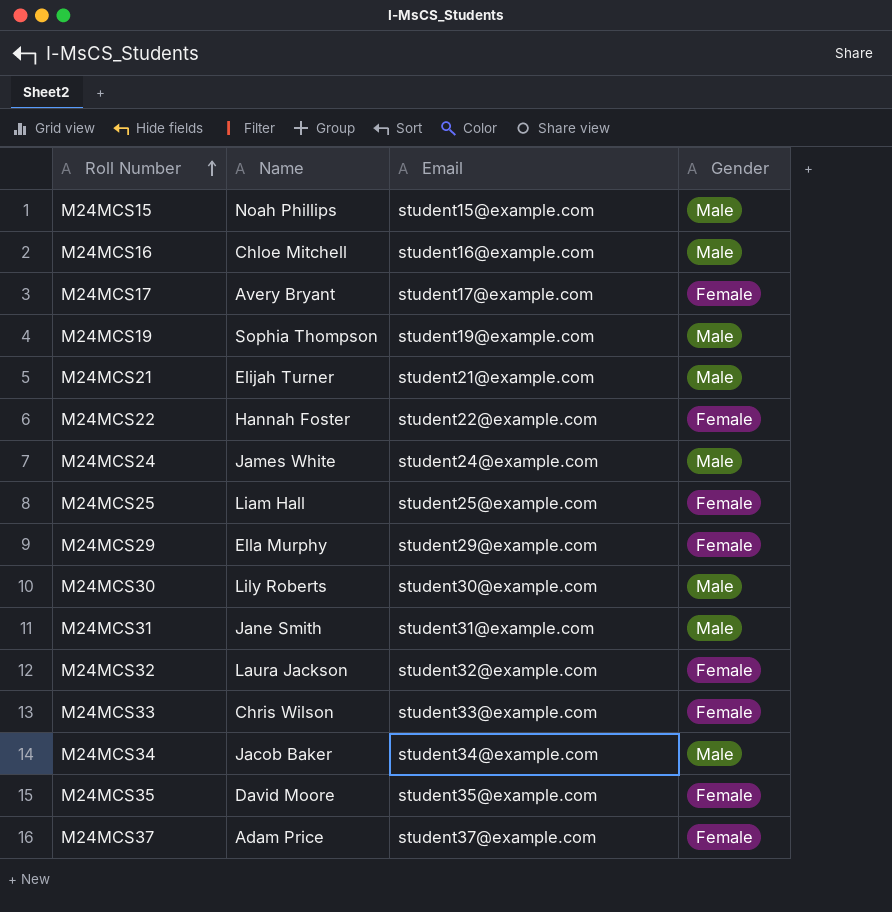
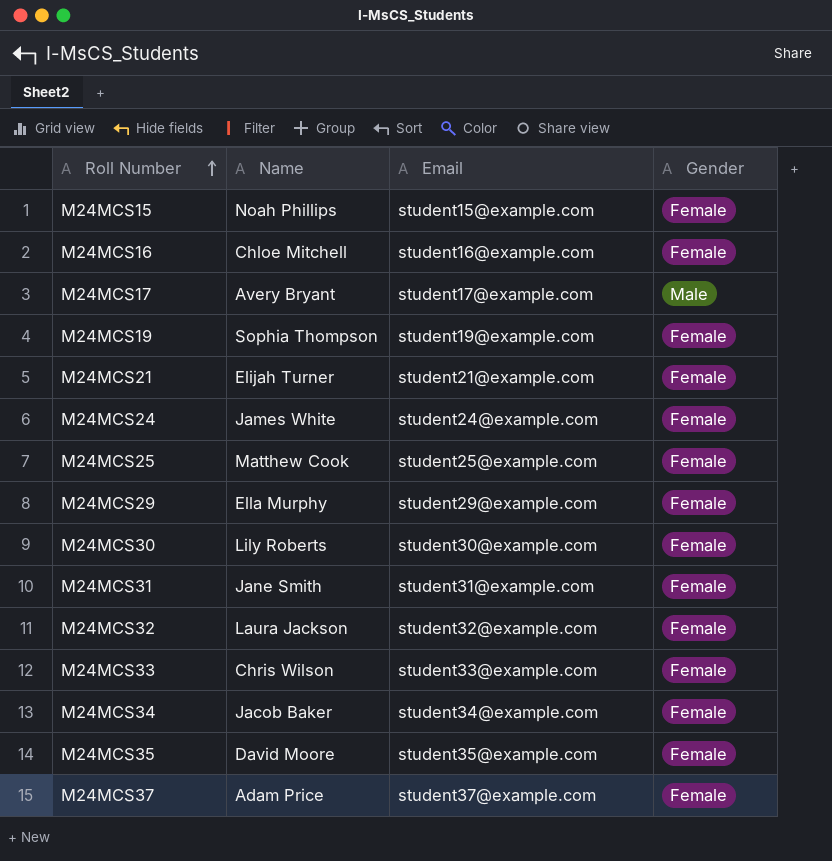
row M24MCS22: Hannah Foster | student22@example.com | Female -> none
M24MCS15 | Gender: Male -> Female
M24MCS16 | Gender: Male -> Female
M24MCS17 | Gender: Female -> Male
M24MCS19 | Gender: Male -> Female
M24MCS21 | Gender: Male -> Female
M24MCS24 | Gender: Male -> Female
M24MCS25 | Name: Liam Hall -> Matthew Cook
M24MCS30 | Gender: Male -> Female
M24MCS31 | Gender: Male -> Female
M24MCS34 | Gender: Male -> Female

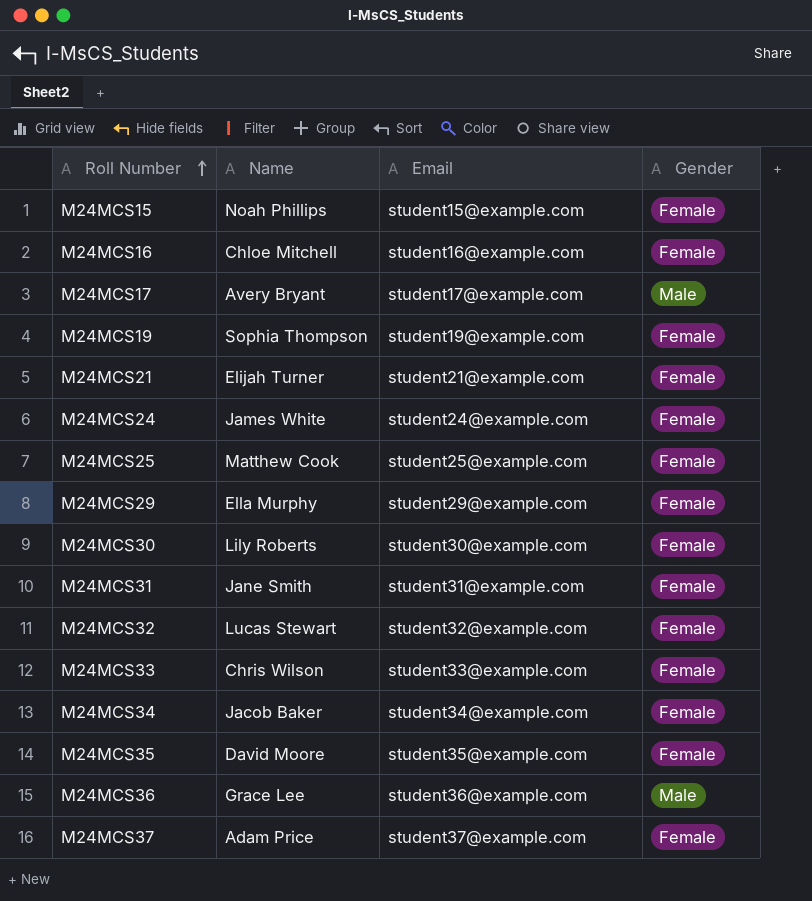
M24MCS32 | Name: Laura Jackson -> Lucas Stewart
row M24MCS36: none -> Grace Lee | student36@example.com | Male

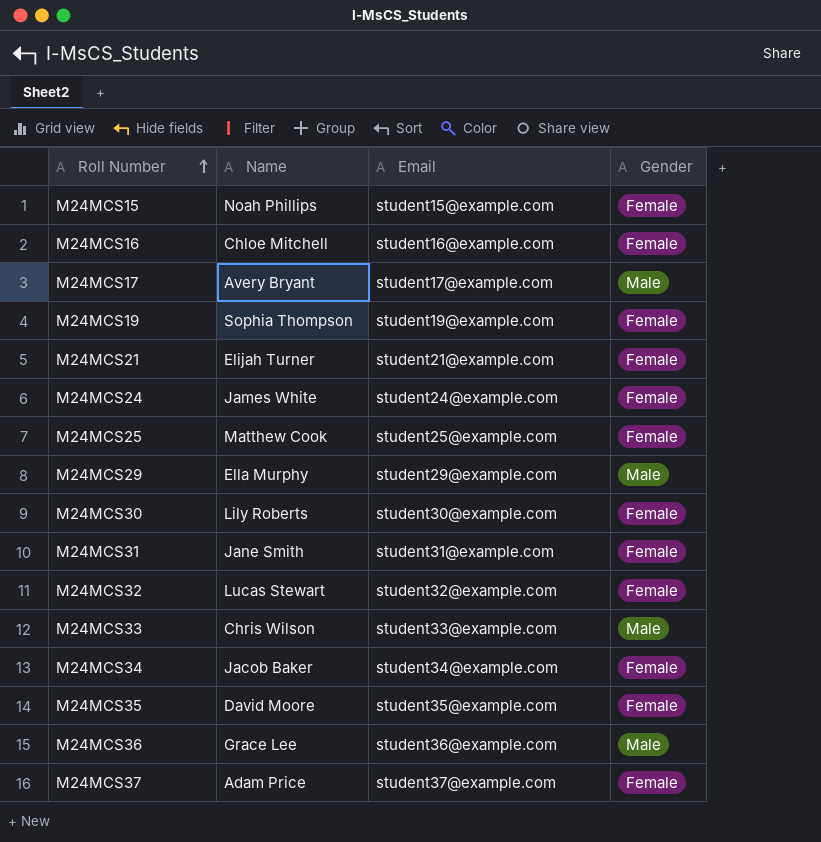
M24MCS29 | Gender: Female -> Male
M24MCS33 | Gender: Female -> Male

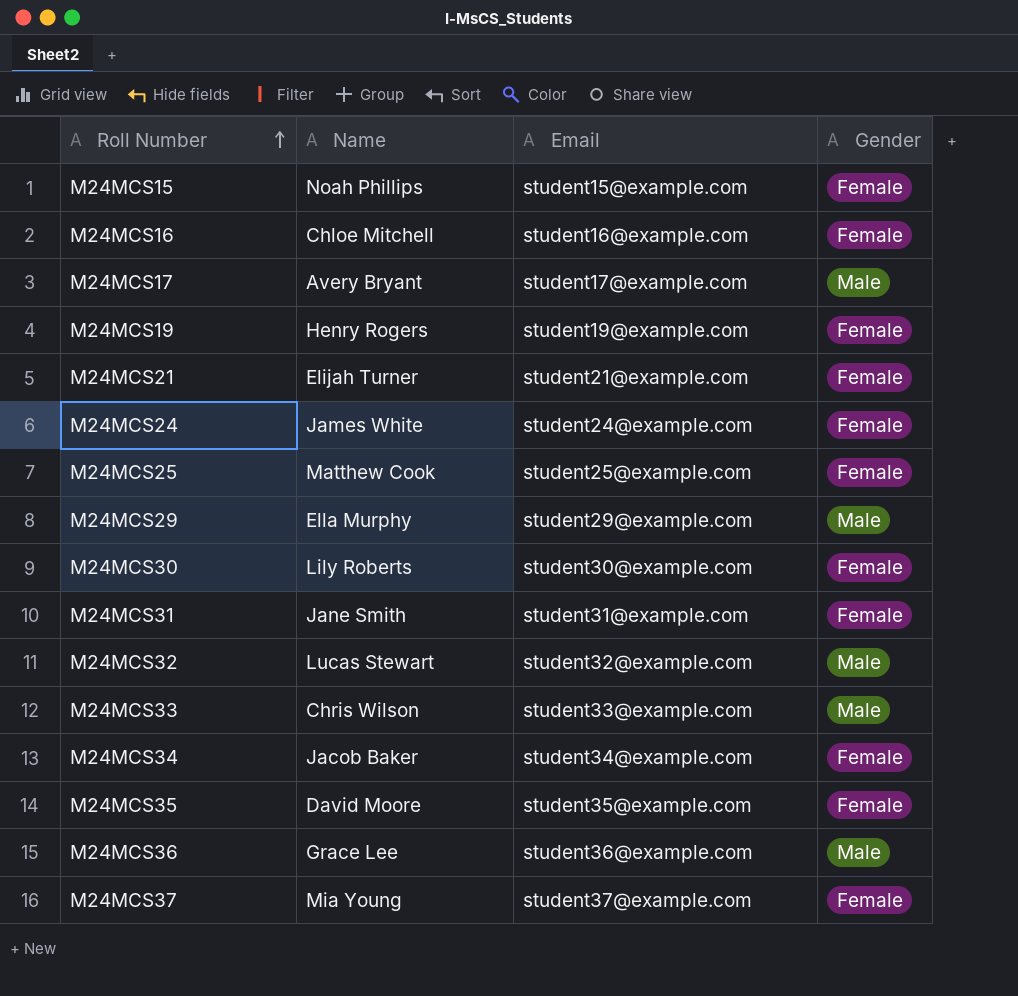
M24MCS19 | Name: Sophia Thompson -> Henry Rogers
M24MCS32 | Gender: Female -> Male
M24MCS37 | Name: Adam Price -> Mia Young

